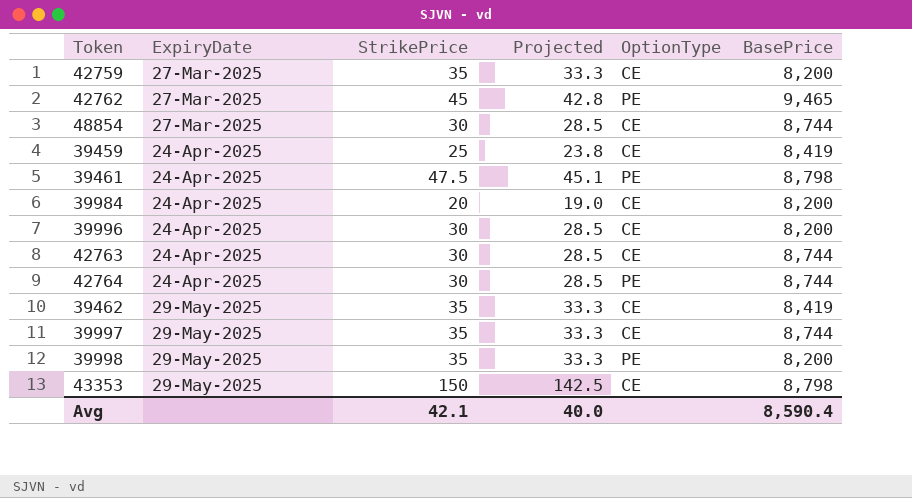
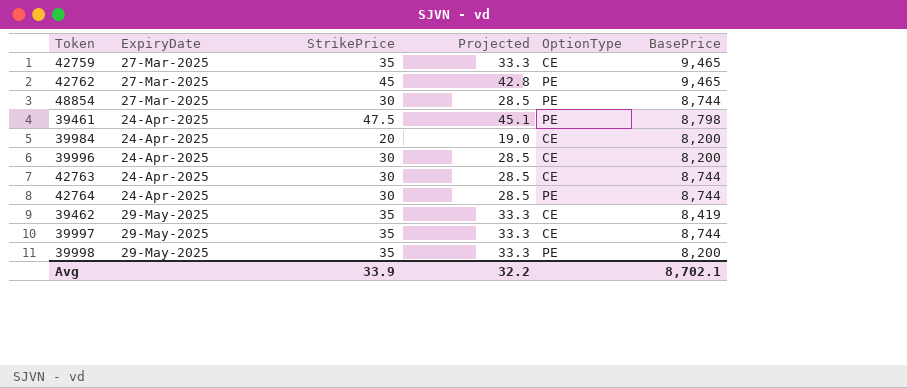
row 39459: 24-Apr-2025 | 25 | 23.8 | CE | 8,419 -> none
row 43353: 29-May-2025 | 150 | 142.5 | CE | 8,798 -> none
42759 | BasePrice: 8,200 -> 9,465
48854 | OptionType: CE -> PE
Avg | StrikePrice: 42.1 -> 33.9
Avg | Projected: 40.0 -> 32.2
Avg | BasePrice: 8,590.4 -> 8,702.1

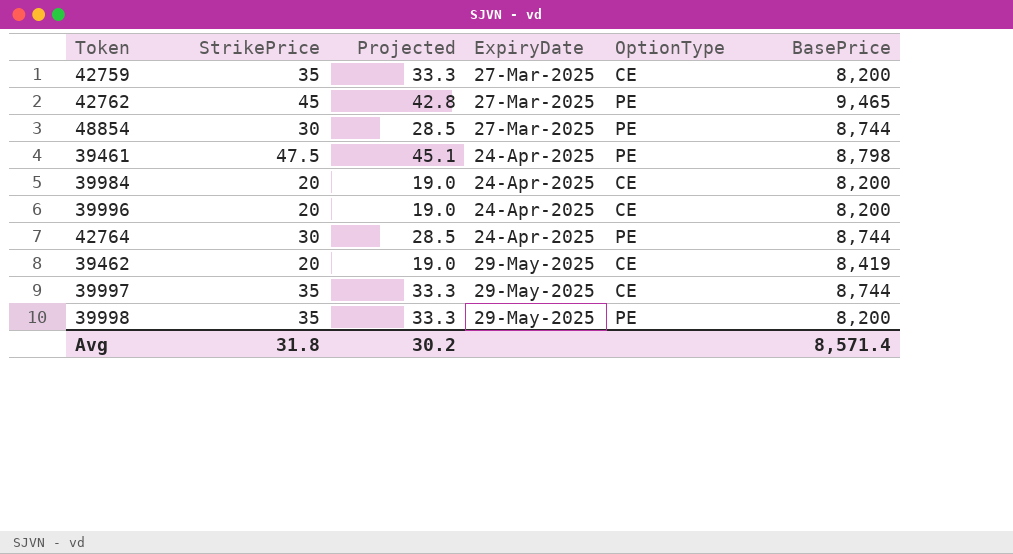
column ExpiryDate | position: 2 -> 4
row 42763: 24-Apr-2025 | 30 | 28.5 | CE | 8,744 -> none
42759 | BasePrice: 9,465 -> 8,200
39996 | StrikePrice: 30 -> 20
39996 | Projected: 28.5 -> 19.0
39462 | StrikePrice: 35 -> 20
39462 | Projected: 33.3 -> 19.0
Avg | StrikePrice: 33.9 -> 31.8
Avg | Projected: 32.2 -> 30.2
Avg | BasePrice: 8,702.1 -> 8,571.4

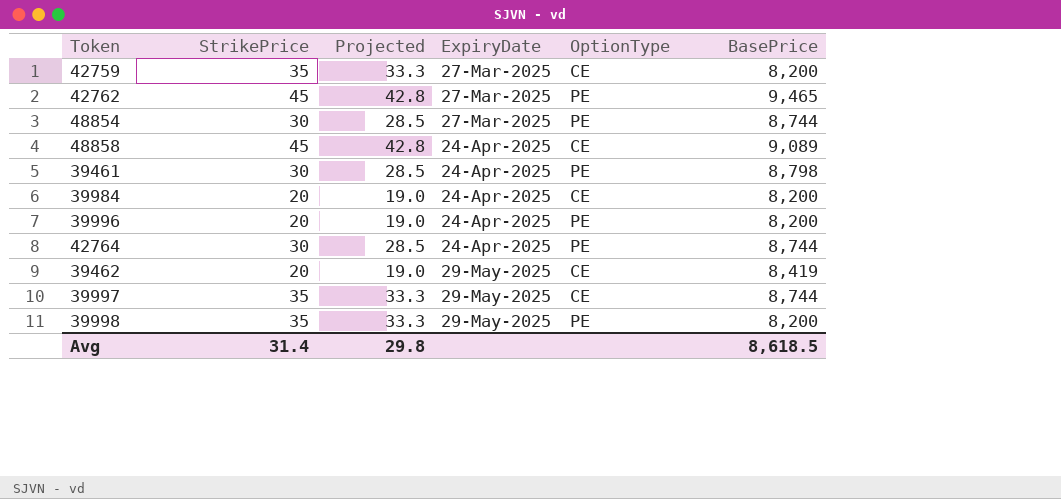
row 48858: none -> 45 | 42.8 | 24-Apr-2025 | CE | 9,089
39461 | StrikePrice: 47.5 -> 30
39461 | Projected: 45.1 -> 28.5
39996 | OptionType: CE -> PE
Avg | StrikePrice: 31.8 -> 31.4
Avg | Projected: 30.2 -> 29.8
Avg | BasePrice: 8,571.4 -> 8,618.5

